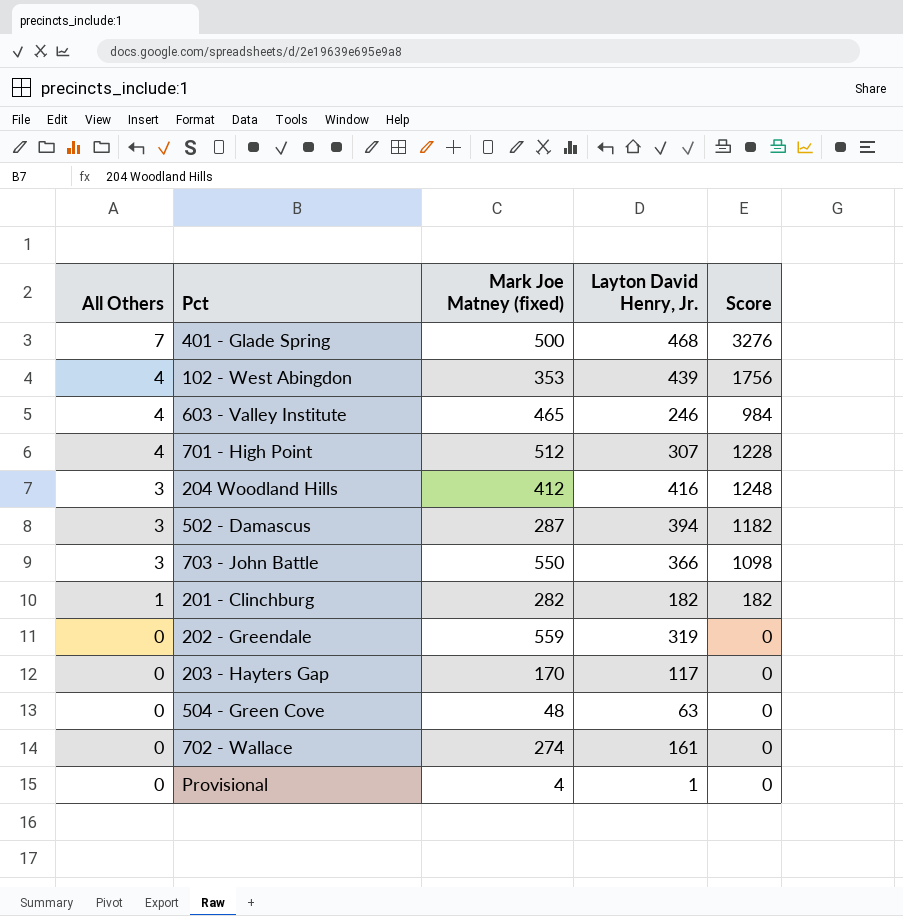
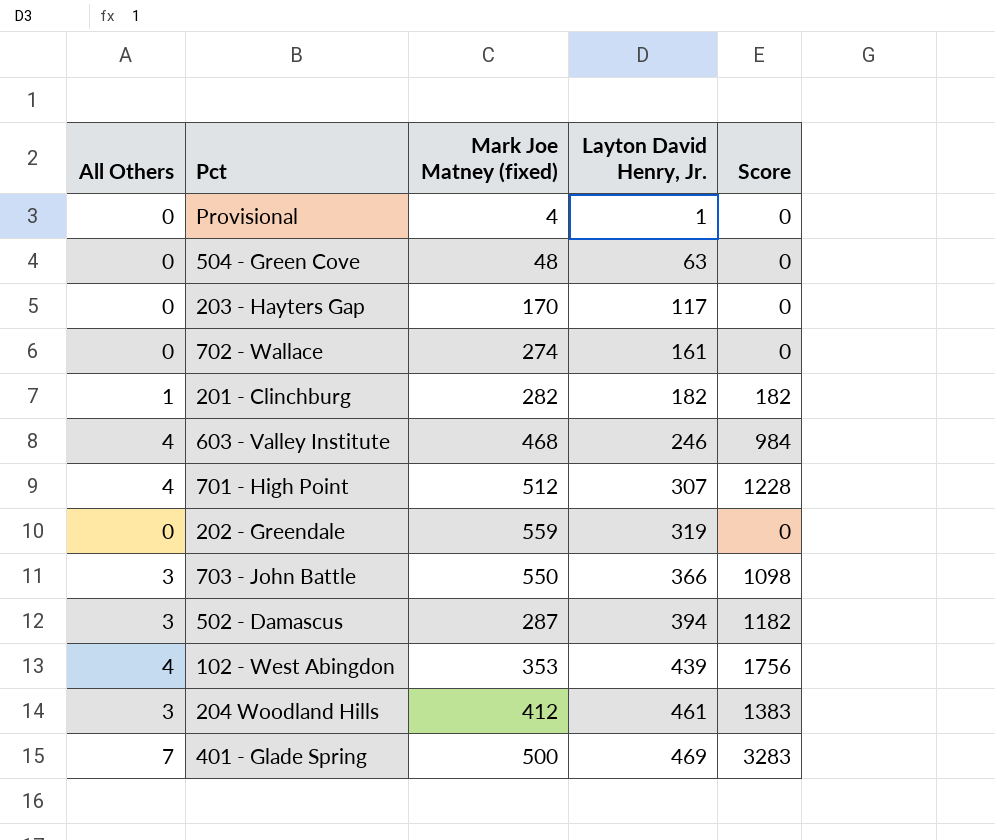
row order: All Others descending -> Layton David Henry, Jr. ascending
603 - Valley Institute | Mark Joe Matney (fixed): 465 -> 468
204 Woodland Hills | Layton David Henry, Jr.: 416 -> 461
204 Woodland Hills | Score: 1248 -> 1383
401 - Glade Spring | Layton David Henry, Jr.: 468 -> 469
401 - Glade Spring | Score: 3276 -> 3283

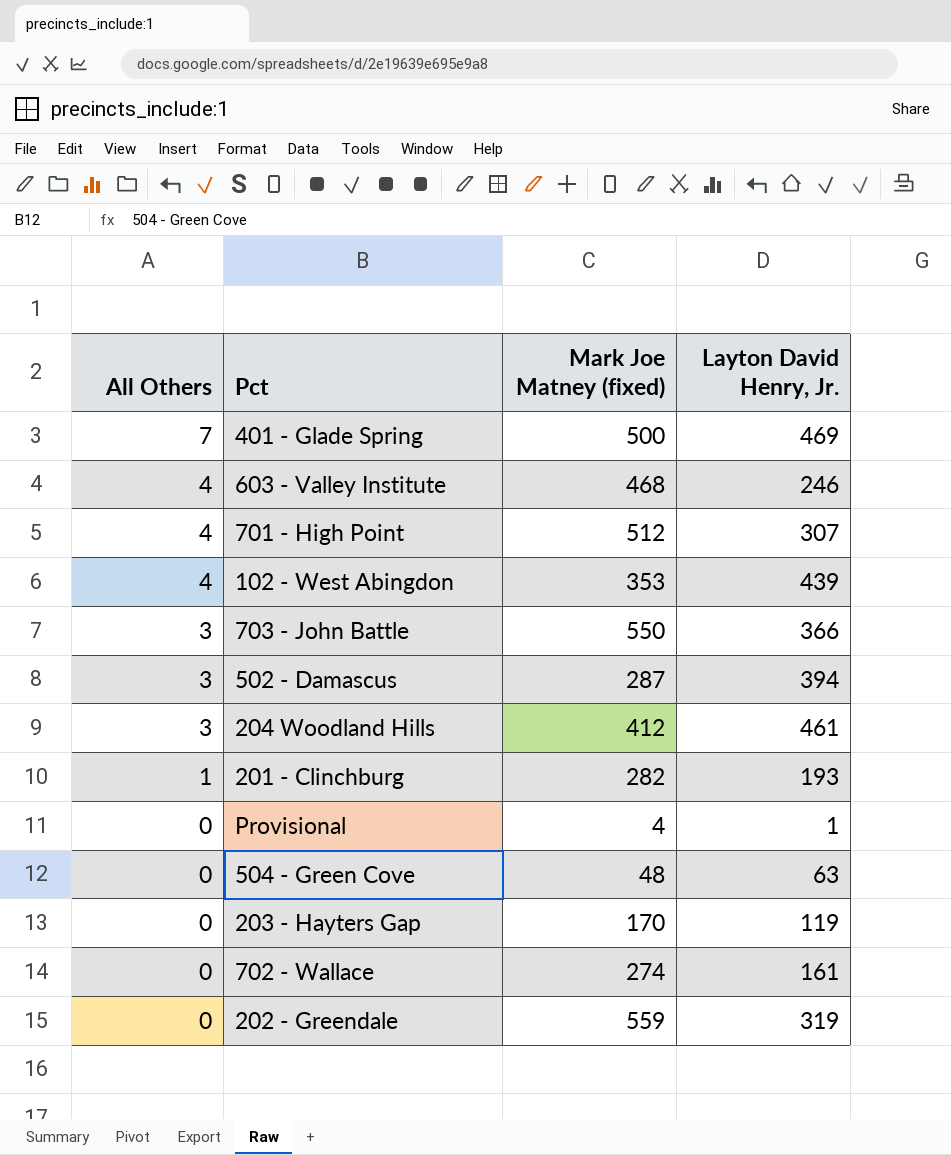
row order: Layton David Henry, Jr. ascending -> All Others descending
column Score | formula: [All Others] * [Layton David Henry, Jr.] -> none
201 - Clinchburg | Layton David Henry, Jr.: 182 -> 193
203 - Hayters Gap | Layton David Henry, Jr.: 117 -> 119

